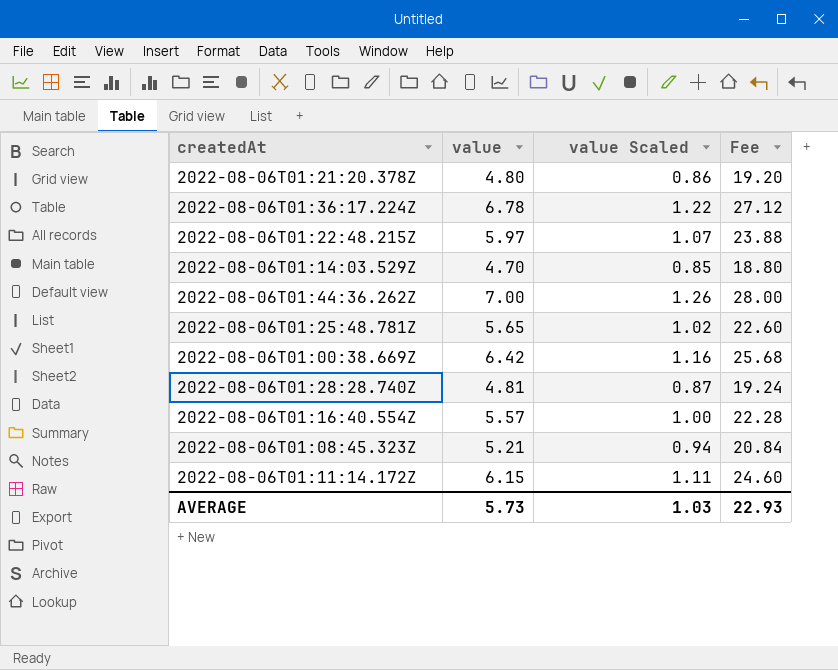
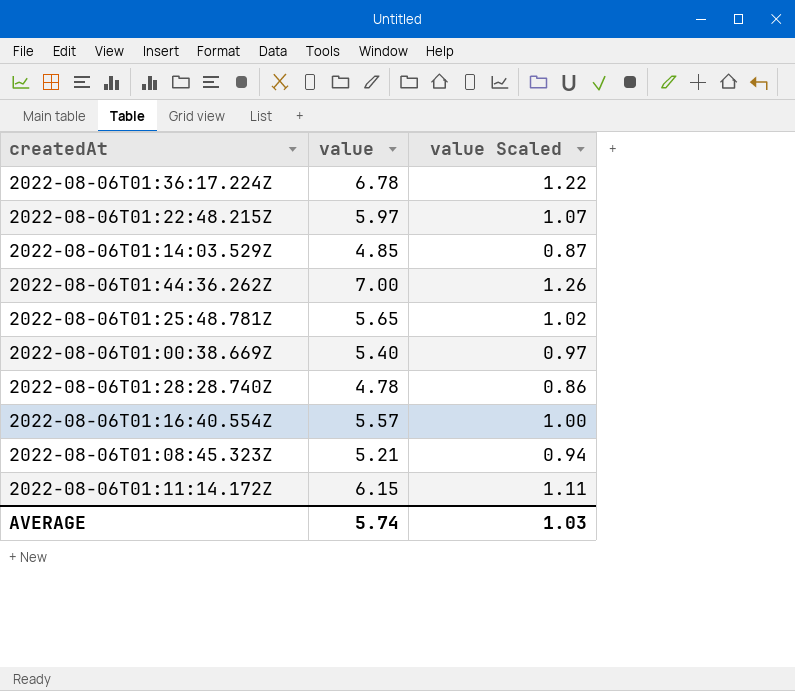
column Fee | formula: [value] * 4 -> none
row 2022-08-06T01:21:20.378Z: 4.80 | 0.86 | 19.20 -> none
2022-08-06T01:14:03.529Z | value: 4.70 -> 4.85
2022-08-06T01:14:03.529Z | value Scaled: 0.85 -> 0.87
2022-08-06T01:00:38.669Z | value: 6.42 -> 5.40
2022-08-06T01:00:38.669Z | value Scaled: 1.16 -> 0.97
2022-08-06T01:28:28.740Z | value: 4.81 -> 4.78
2022-08-06T01:28:28.740Z | value Scaled: 0.87 -> 0.86
AVERAGE | value: 5.73 -> 5.74

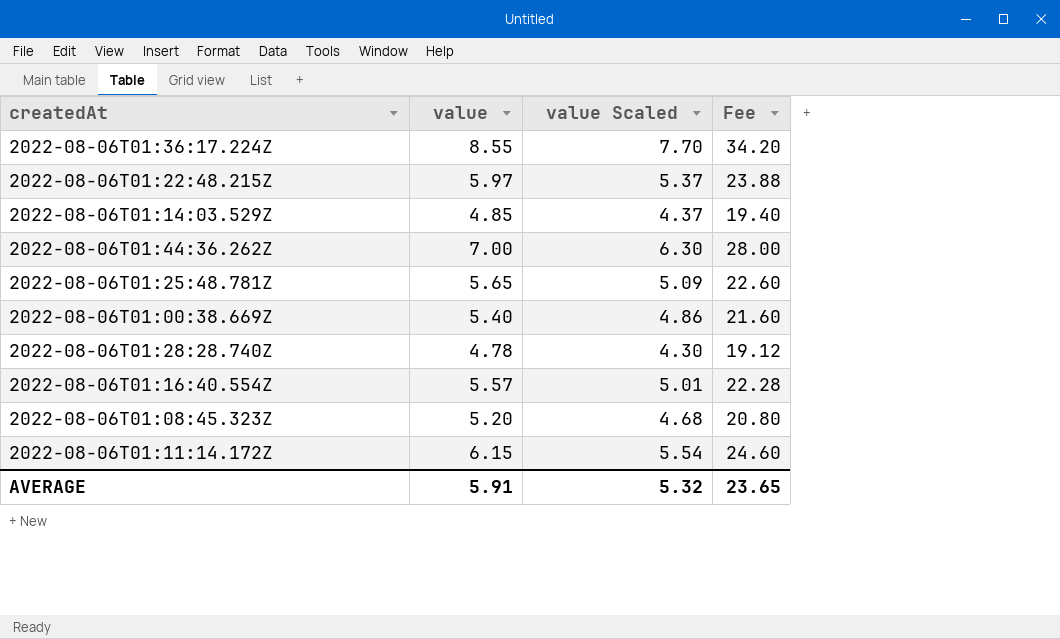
column value Scaled | formula: [value] * 0.18 -> [value] * 0.9
column Fee | formula: none -> [value] * 4
2022-08-06T01:36:17.224Z | value: 6.78 -> 8.55
2022-08-06T01:08:45.323Z | value: 5.21 -> 5.20
AVERAGE | value: 5.74 -> 5.91
AVERAGE | value Scaled: 1.03 -> 5.32

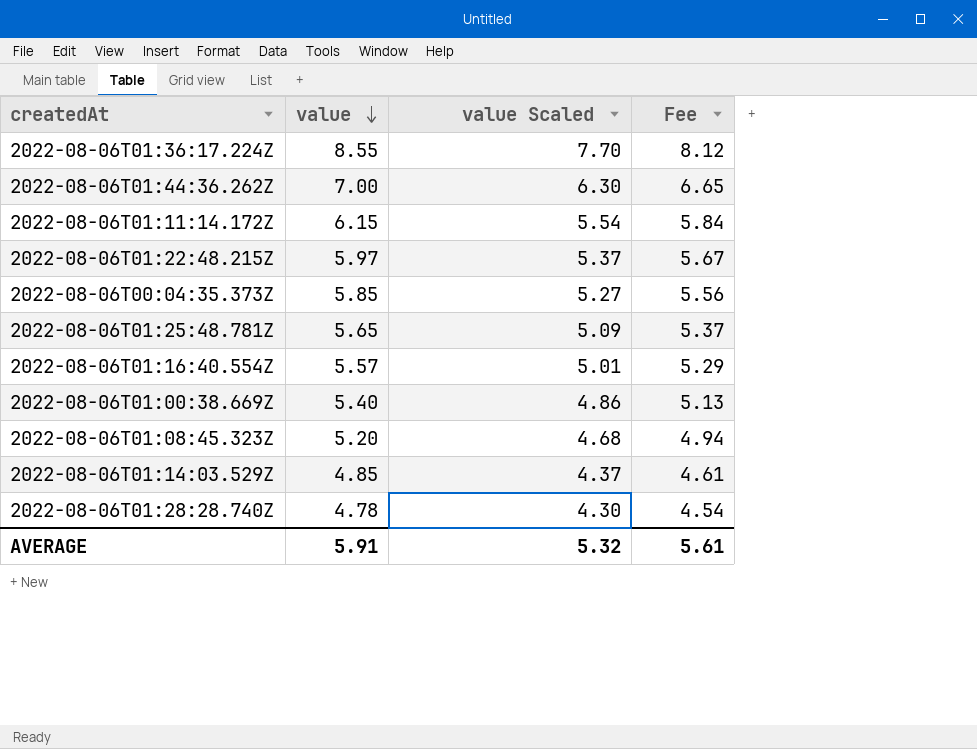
row order: none -> value descending
column Fee | formula: [value] * 4 -> [value] * 0.95
row 2022-08-06T00:04:35.373Z: none -> 5.85 | 5.27 | 5.56
AVERAGE | Fee: 23.65 -> 5.61

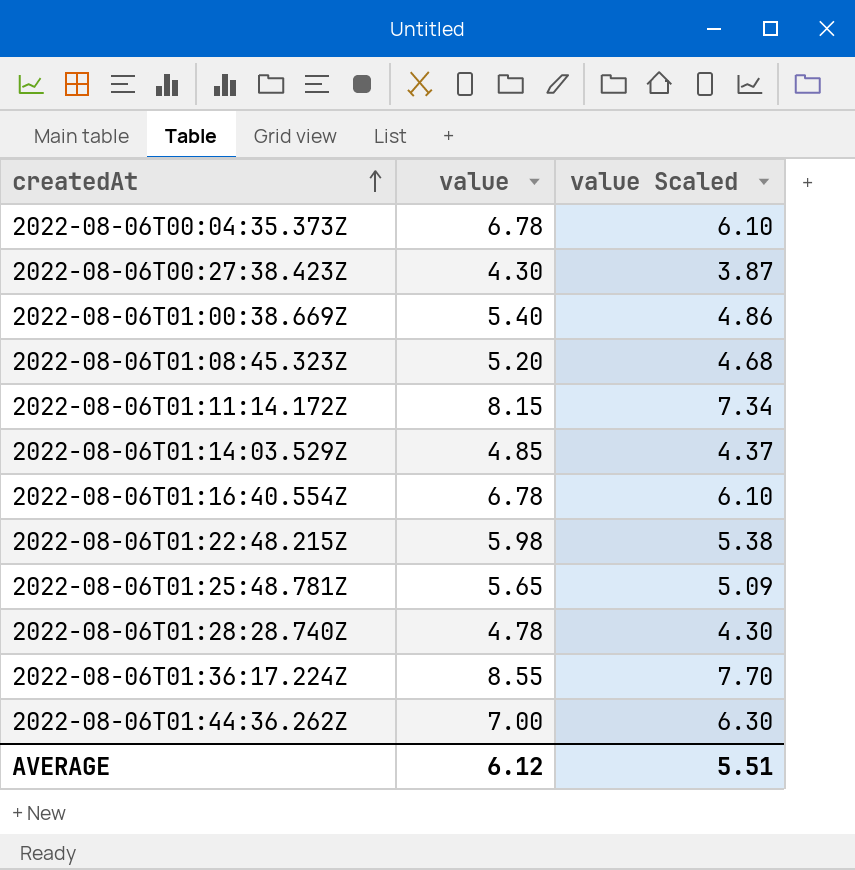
row order: value descending -> createdAt ascending
column Fee | formula: [value] * 0.95 -> none
2022-08-06T00:04:35.373Z | value: 5.85 -> 6.78
2022-08-06T00:04:35.373Z | value Scaled: 5.27 -> 6.10
row 2022-08-06T00:27:38.423Z: none -> 4.30 | 3.87
2022-08-06T01:11:14.172Z | value: 6.15 -> 8.15
2022-08-06T01:11:14.172Z | value Scaled: 5.54 -> 7.34
2022-08-06T01:16:40.554Z | value: 5.57 -> 6.78
2022-08-06T01:16:40.554Z | value Scaled: 5.01 -> 6.10
2022-08-06T01:22:48.215Z | value: 5.97 -> 5.98
2022-08-06T01:22:48.215Z | value Scaled: 5.37 -> 5.38
AVERAGE | value: 5.91 -> 6.12
AVERAGE | value Scaled: 5.32 -> 5.51

